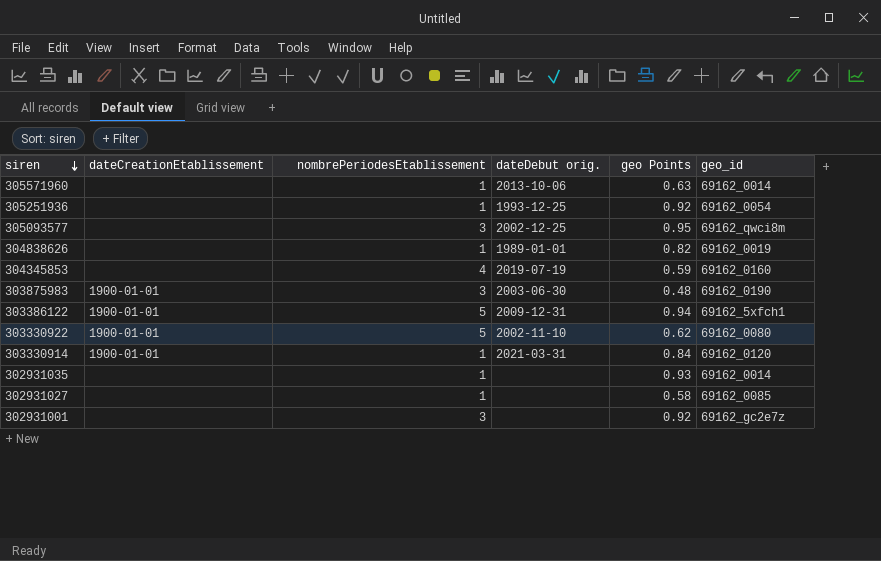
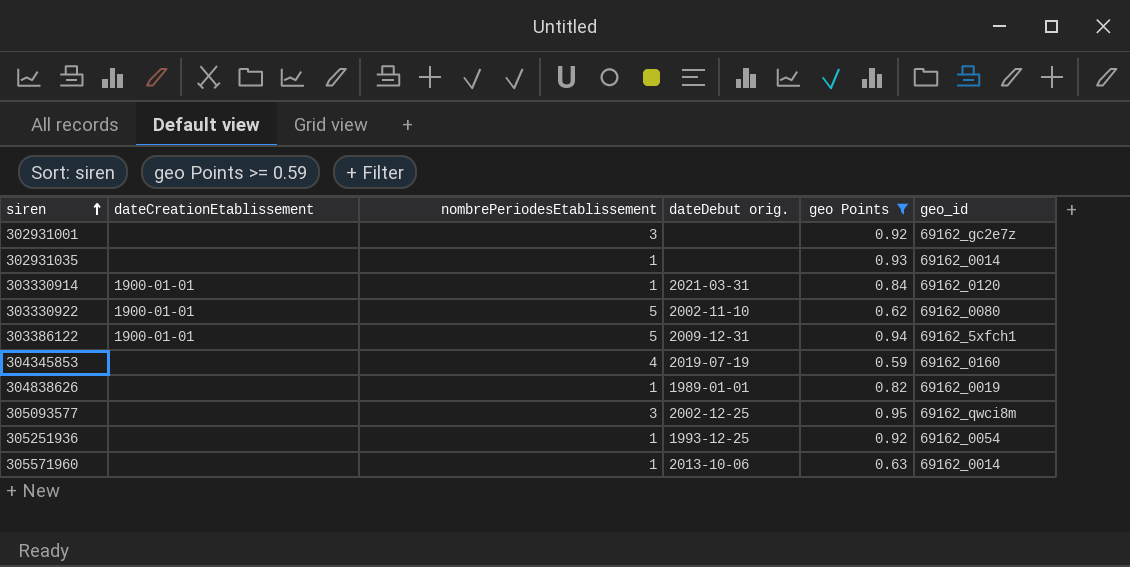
filter: none -> geo Points >= 0.59
row order: siren descending -> siren ascending

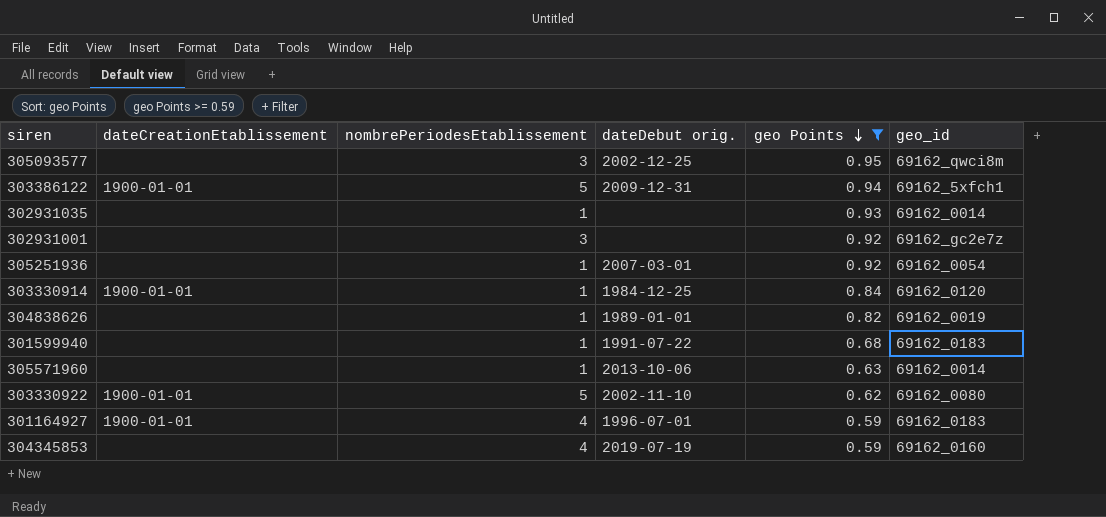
row order: siren ascending -> geo Points descending
305251936 | dateDebut orig.: 1993-12-25 -> 2007-03-01
303330914 | dateDebut orig.: 2021-03-31 -> 1984-12-25
row 301599940: none -> none | 1 | 1991-07-22 | 0.68 | 69162_0183
row 301164927: none -> 1900-01-01 | 4 | 1996-07-01 | 0.59 | 69162_0183

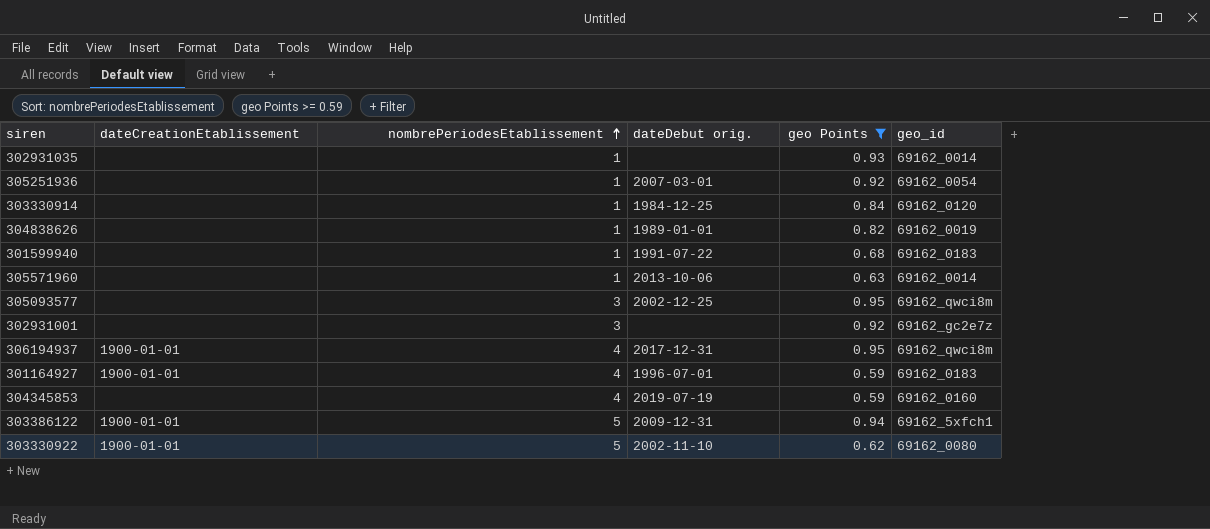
row order: geo Points descending -> nombrePeriodesEtablissement ascending
303330914 | dateCreationEtablissement: 1900-01-01 -> none
row 306194937: none -> 1900-01-01 | 4 | 2017-12-31 | 0.95 | 69162_qwci8m

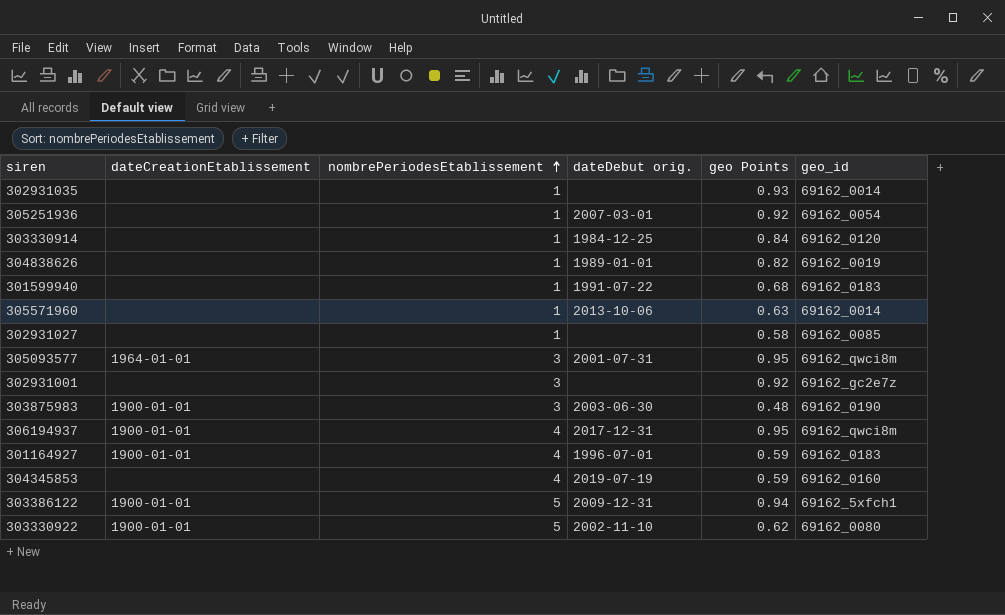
filter: geo Points >= 0.59 -> none
305093577 | dateCreationEtablissement: none -> 1964-01-01
305093577 | dateDebut orig.: 2002-12-25 -> 2001-07-31

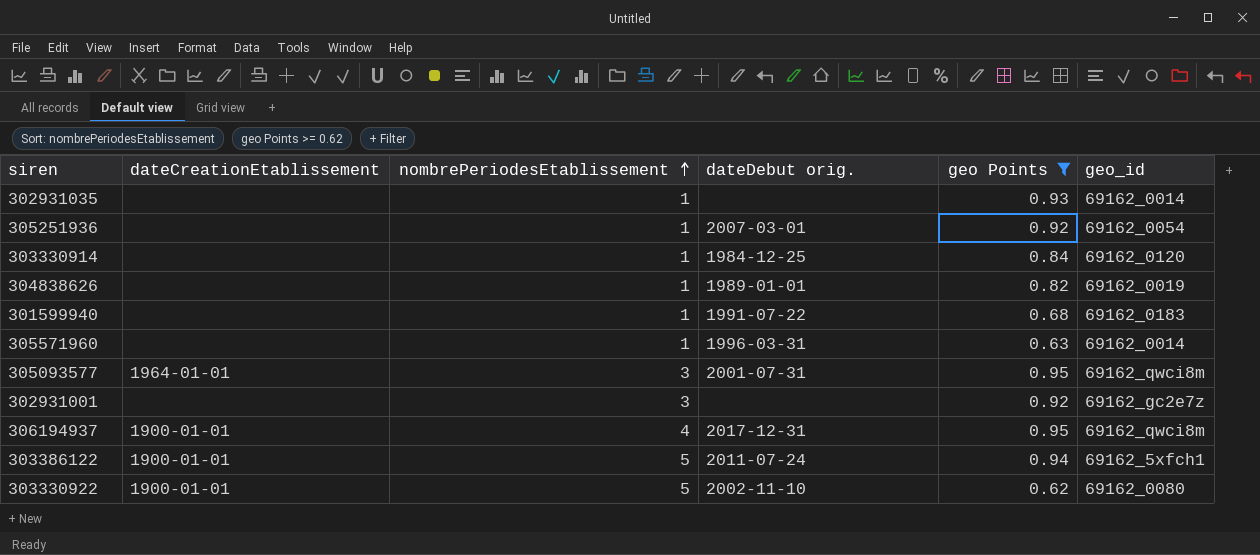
filter: none -> geo Points >= 0.62
305571960 | dateDebut orig.: 2013-10-06 -> 1996-03-31
303386122 | dateDebut orig.: 2009-12-31 -> 2011-07-24

